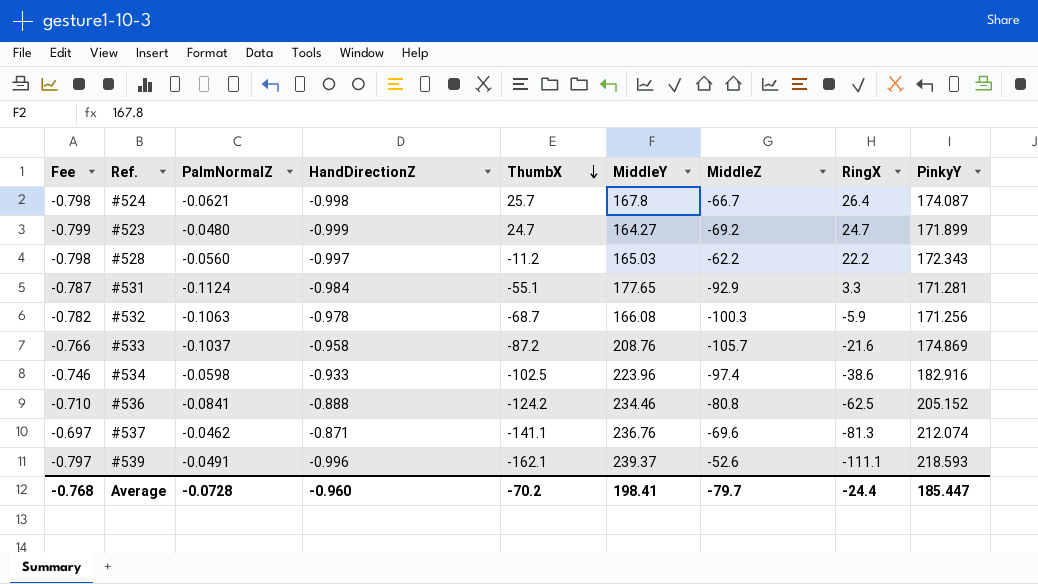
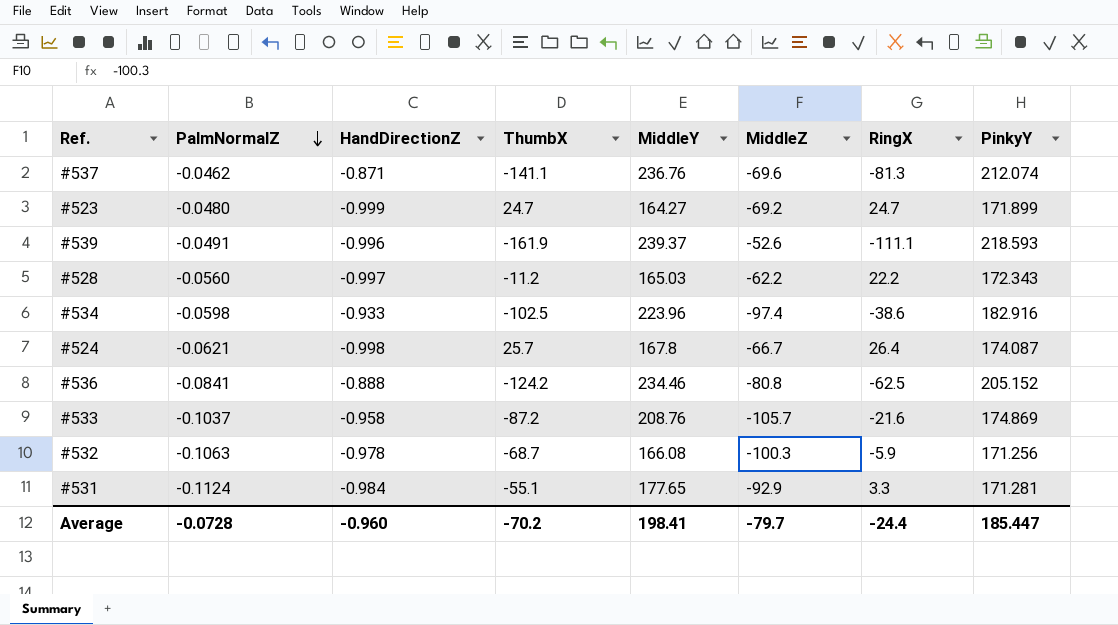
row order: ThumbX descending -> PalmNormalZ descending
column Fee | formula: [HandDirectionZ] * 0.8 -> none
#539 | ThumbX: -162.1 -> -161.9

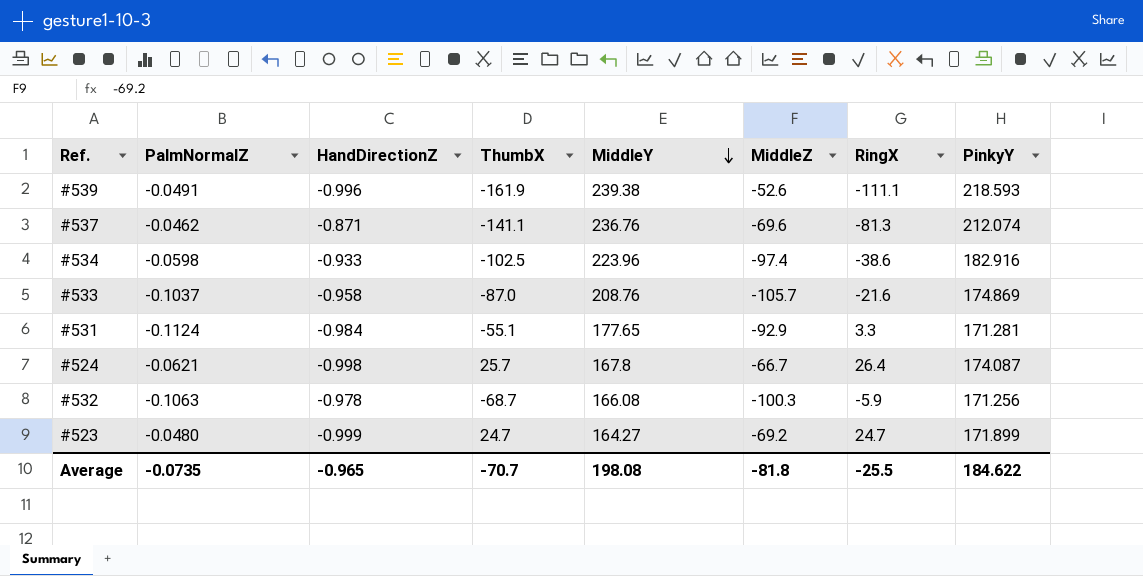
row order: PalmNormalZ descending -> MiddleY descending
row #528: -0.0560 | -0.997 | -11.2 | 165.03 | -62.2 | 22.2 | 172.343 -> none
row #536: -0.0841 | -0.888 | -124.2 | 234.46 | -80.8 | -62.5 | 205.152 -> none
#539 | MiddleY: 239.37 -> 239.38
#533 | ThumbX: -87.2 -> -87.0
Average | PalmNormalZ: -0.0728 -> -0.0735
Average | HandDirectionZ: -0.960 -> -0.965
Average | ThumbX: -70.2 -> -70.7
Average | MiddleY: 198.41 -> 198.08
Average | MiddleZ: -79.7 -> -81.8
Average | RingX: -24.4 -> -25.5
Average | PinkyY: 185.447 -> 184.622

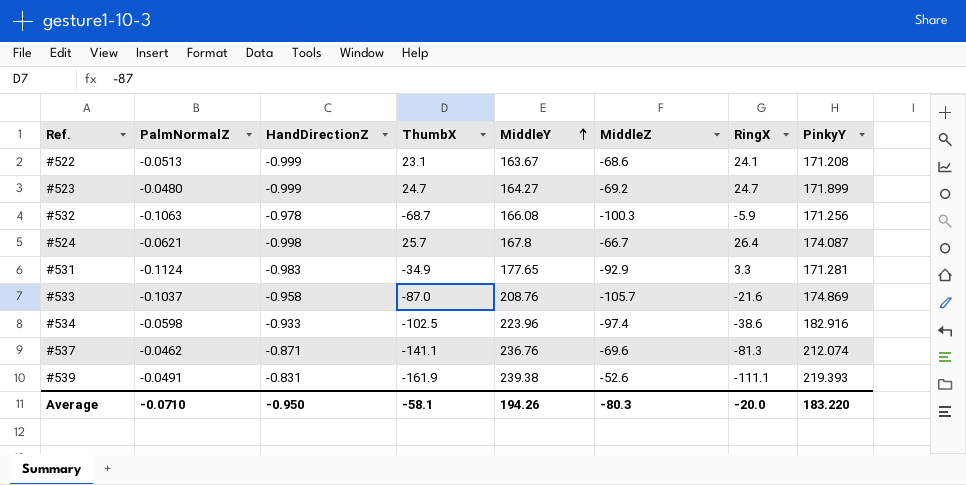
row order: MiddleY descending -> MiddleY ascending
row #522: none -> -0.0513 | -0.999 | 23.1 | 163.67 | -68.6 | 24.1 | 171.208
#531 | HandDirectionZ: -0.984 -> -0.983
#531 | ThumbX: -55.1 -> -34.9
#539 | HandDirectionZ: -0.996 -> -0.831
#539 | PinkyY: 218.593 -> 219.393
Average | PalmNormalZ: -0.0735 -> -0.0710
Average | HandDirectionZ: -0.965 -> -0.950
Average | ThumbX: -70.7 -> -58.1
Average | MiddleY: 198.08 -> 194.26
Average | MiddleZ: -81.8 -> -80.3
Average | RingX: -25.5 -> -20.0
Average | PinkyY: 184.622 -> 183.220

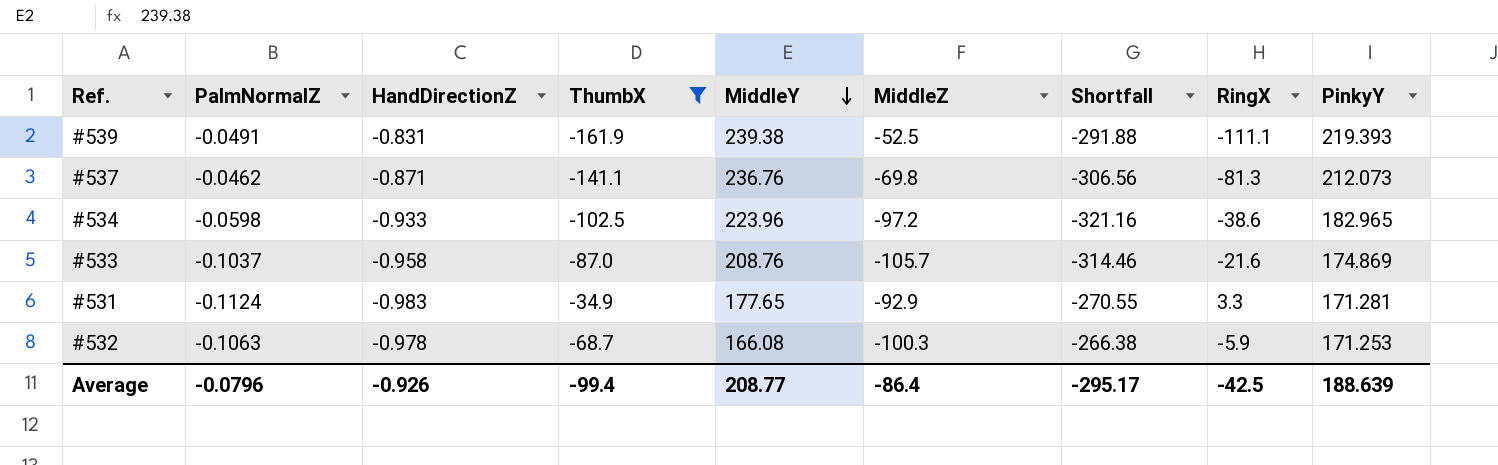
filter: none -> ThumbX <= -34.9
row order: MiddleY ascending -> MiddleY descending
column Shortfall | formula: none -> [MiddleZ] - [MiddleY]
#539 | MiddleZ: -52.6 -> -52.5
#537 | MiddleZ: -69.6 -> -69.8
#537 | PinkyY: 212.074 -> 212.073
#534 | MiddleZ: -97.4 -> -97.2
#534 | PinkyY: 182.916 -> 182.965
#532 | PinkyY: 171.256 -> 171.253
Average | PalmNormalZ: -0.0710 -> -0.0796
Average | HandDirectionZ: -0.950 -> -0.926
Average | ThumbX: -58.1 -> -99.4
Average | MiddleY: 194.26 -> 208.77
Average | MiddleZ: -80.3 -> -86.4
Average | RingX: -20.0 -> -42.5
Average | PinkyY: 183.220 -> 188.639

